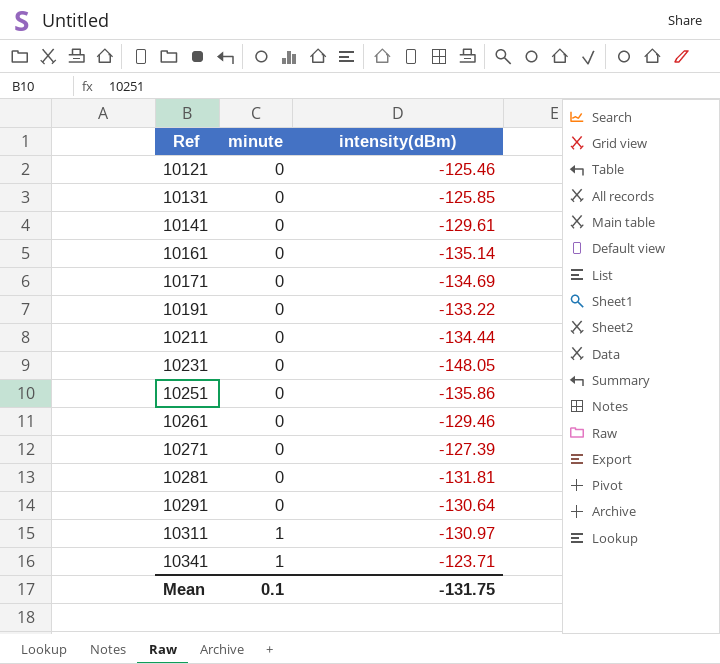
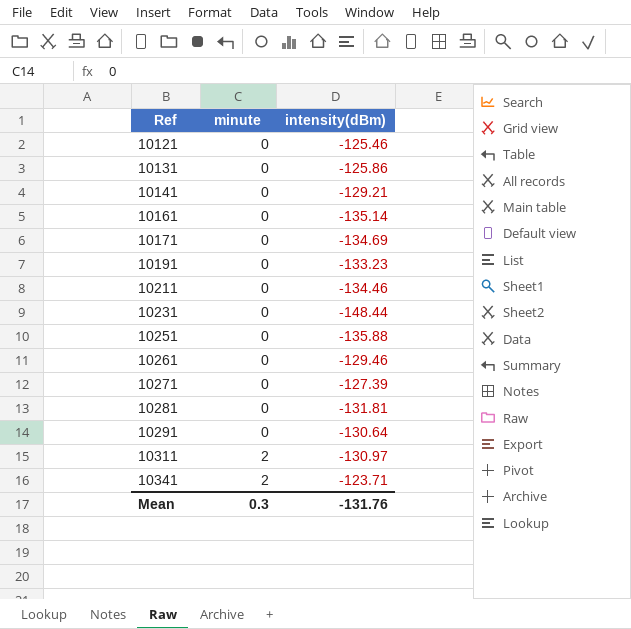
10131 | intensity(dBm): -125.85 -> -125.86
10141 | intensity(dBm): -129.61 -> -129.21
10191 | intensity(dBm): -133.22 -> -133.23
10211 | intensity(dBm): -134.44 -> -134.46
10231 | intensity(dBm): -148.05 -> -148.44
10251 | intensity(dBm): -135.86 -> -135.88
10311 | minute: 1 -> 2
10341 | minute: 1 -> 2
Mean | minute: 0.1 -> 0.3
Mean | intensity(dBm): -131.75 -> -131.76

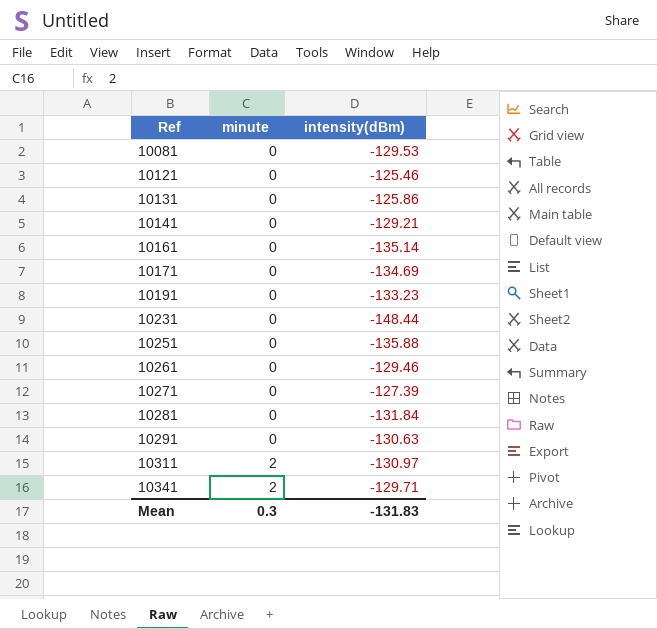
row 10211: 0 | -134.46 -> none
row 10081: none -> 0 | -129.53
10281 | intensity(dBm): -131.81 -> -131.84
10291 | intensity(dBm): -130.64 -> -130.63
10341 | intensity(dBm): -123.71 -> -129.71
Mean | intensity(dBm): -131.76 -> -131.83

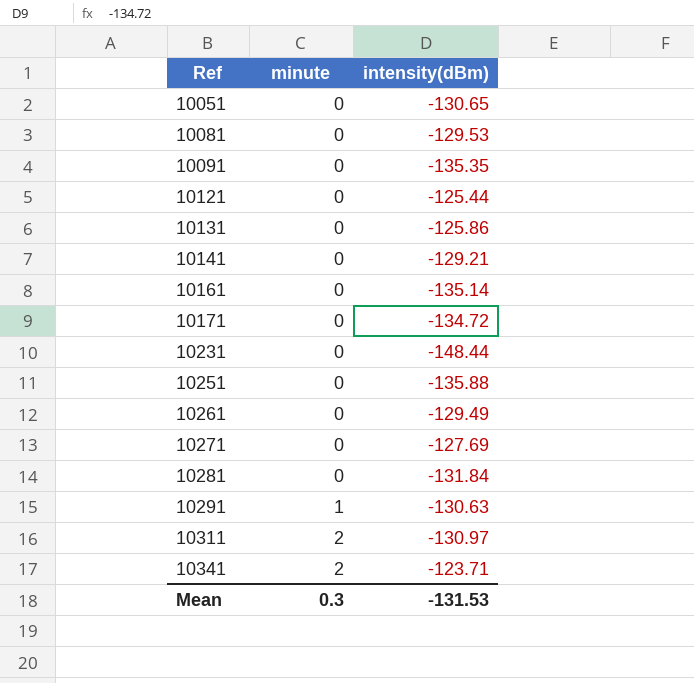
row 10191: 0 | -133.23 -> none
row 10051: none -> 0 | -130.65
row 10091: none -> 0 | -135.35
10121 | intensity(dBm): -125.46 -> -125.44
10171 | intensity(dBm): -134.69 -> -134.72
10261 | intensity(dBm): -129.46 -> -129.49
10271 | intensity(dBm): -127.39 -> -127.69
10291 | minute: 0 -> 1
10341 | intensity(dBm): -129.71 -> -123.71
Mean | intensity(dBm): -131.83 -> -131.53

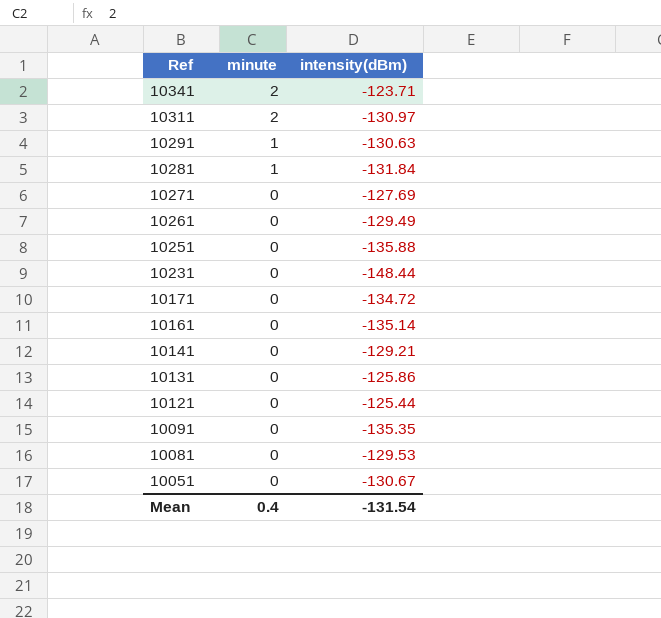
row order: Ref ascending -> Ref descending
10281 | minute: 0 -> 1
10051 | intensity(dBm): -130.65 -> -130.67
Mean | minute: 0.3 -> 0.4
Mean | intensity(dBm): -131.53 -> -131.54

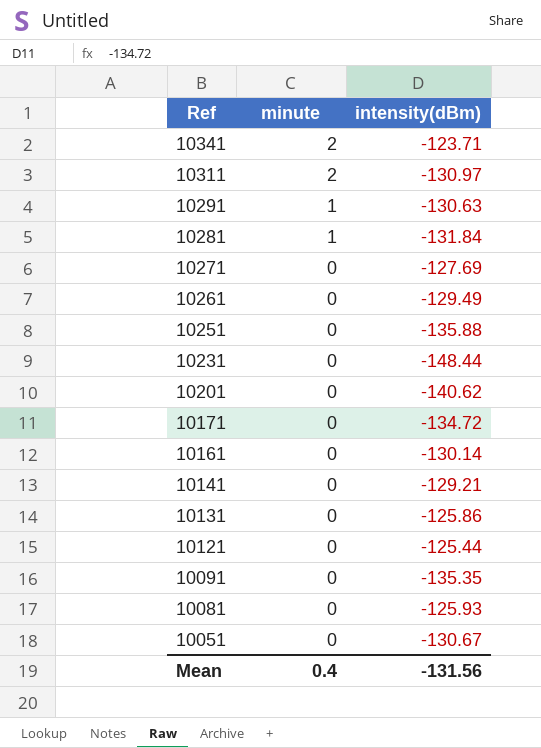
row 10201: none -> 0 | -140.62
10161 | intensity(dBm): -135.14 -> -130.14
10081 | intensity(dBm): -129.53 -> -125.93
Mean | intensity(dBm): -131.54 -> -131.56

